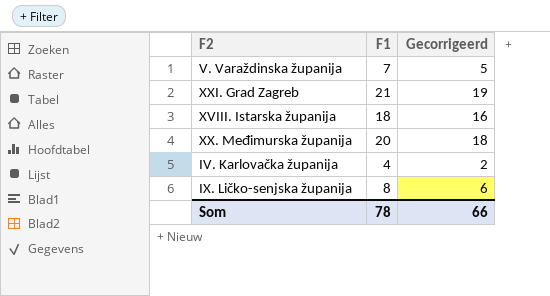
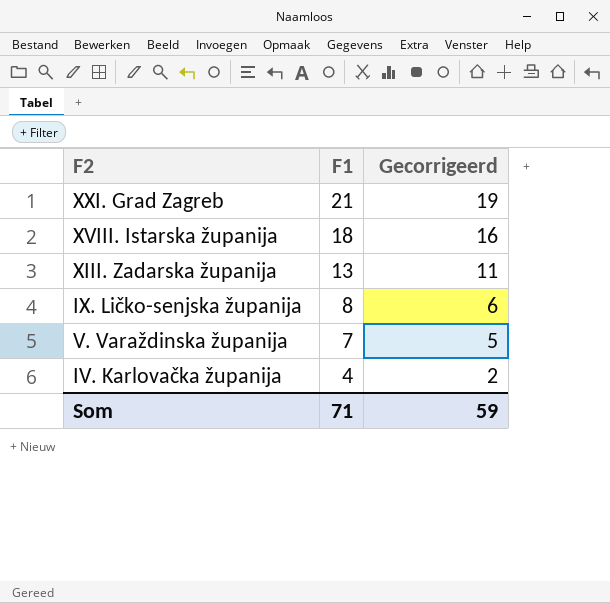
row order: none -> F1 descending
row XX. Međimurska županija: 20 | 18 -> none
row XIII. Zadarska županija: none -> 13 | 11
Som | F1: 78 -> 71
Som | Gecorrigeerd: 66 -> 59

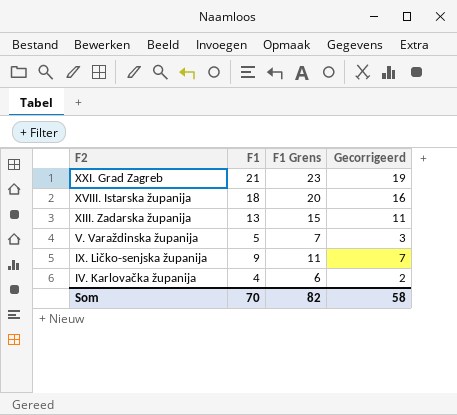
row order: F1 descending -> F2 descending
column F1 Grens | formula: none -> [F1] + 2
V. Varaždinska županija | F1: 7 -> 5
V. Varaždinska županija | Gecorrigeerd: 5 -> 3
IX. Ličko-senjska županija | F1: 8 -> 9
IX. Ličko-senjska županija | Gecorrigeerd: 6 -> 7
Som | F1: 71 -> 70
Som | Gecorrigeerd: 59 -> 58

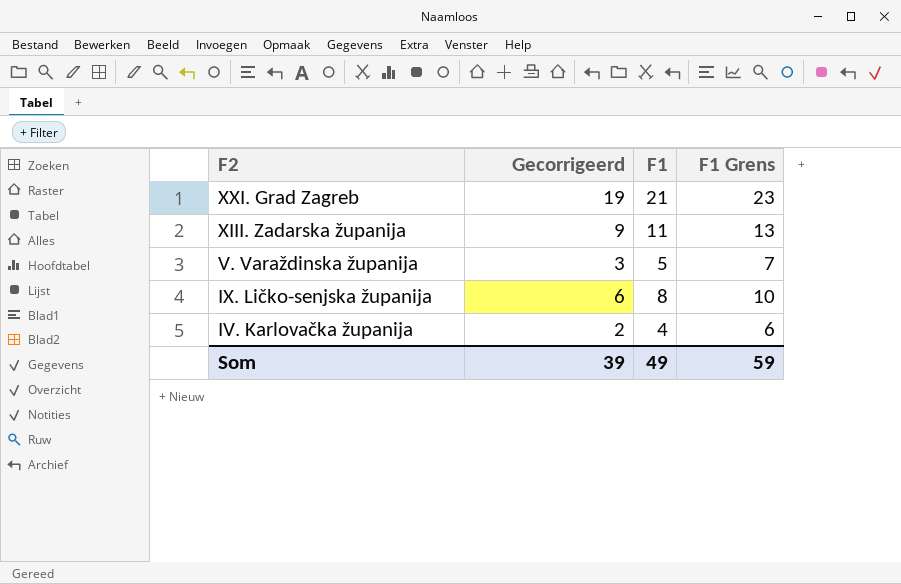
column Gecorrigeerd | position: 4 -> 2
row XVIII. Istarska županija: 18 | 20 | 16 -> none
XIII. Zadarska županija | Gecorrigeerd: 11 -> 9
XIII. Zadarska županija | F1: 13 -> 11
XIII. Zadarska županija | F1 Grens: 15 -> 13
IX. Ličko-senjska županija | Gecorrigeerd: 7 -> 6
IX. Ličko-senjska županija | F1: 9 -> 8
IX. Ličko-senjska županija | F1 Grens: 11 -> 10
Som | Gecorrigeerd: 58 -> 39
Som | F1: 70 -> 49
Som | F1 Grens: 82 -> 59

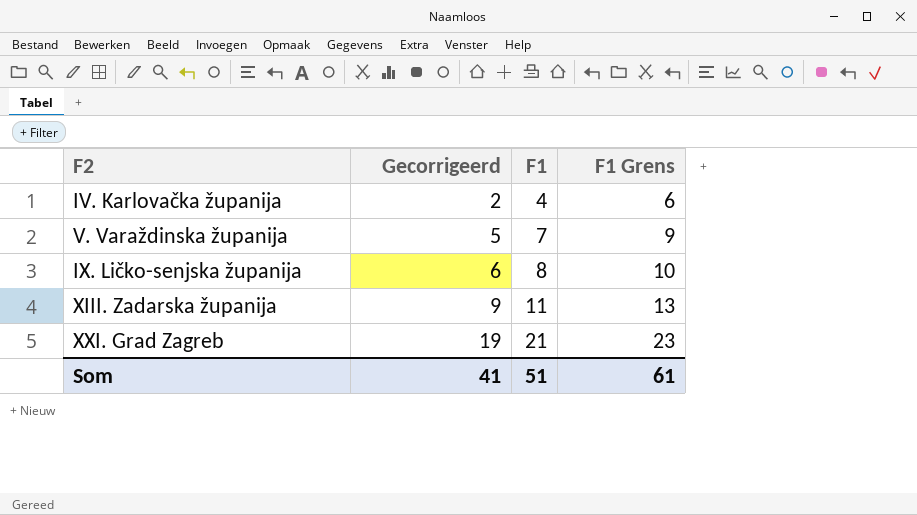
row order: F2 descending -> Gecorrigeerd ascending
V. Varaždinska županija | Gecorrigeerd: 3 -> 5
V. Varaždinska županija | F1: 5 -> 7
V. Varaždinska županija | F1 Grens: 7 -> 9
Som | Gecorrigeerd: 39 -> 41
Som | F1: 49 -> 51
Som | F1 Grens: 59 -> 61

